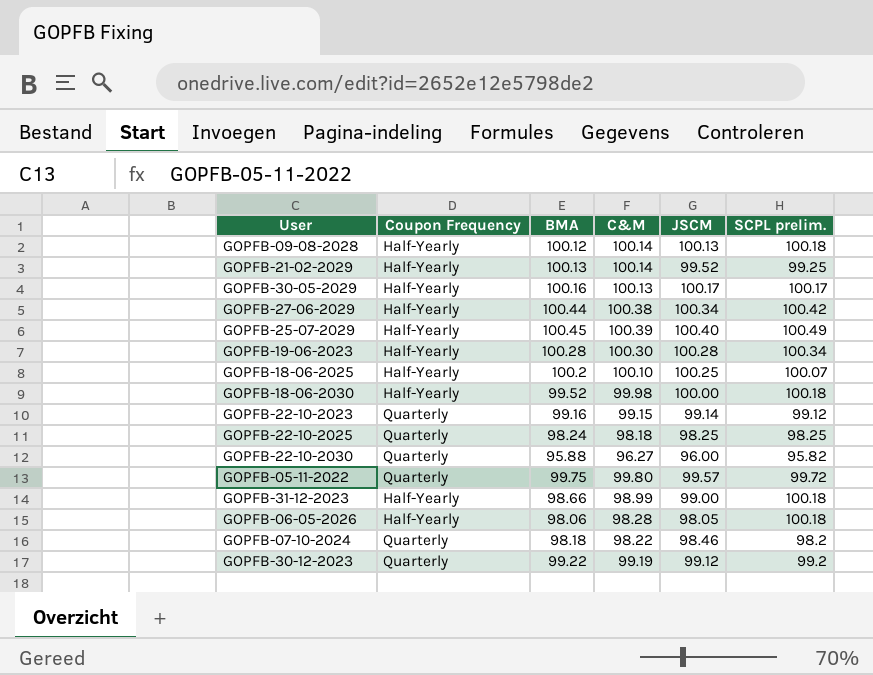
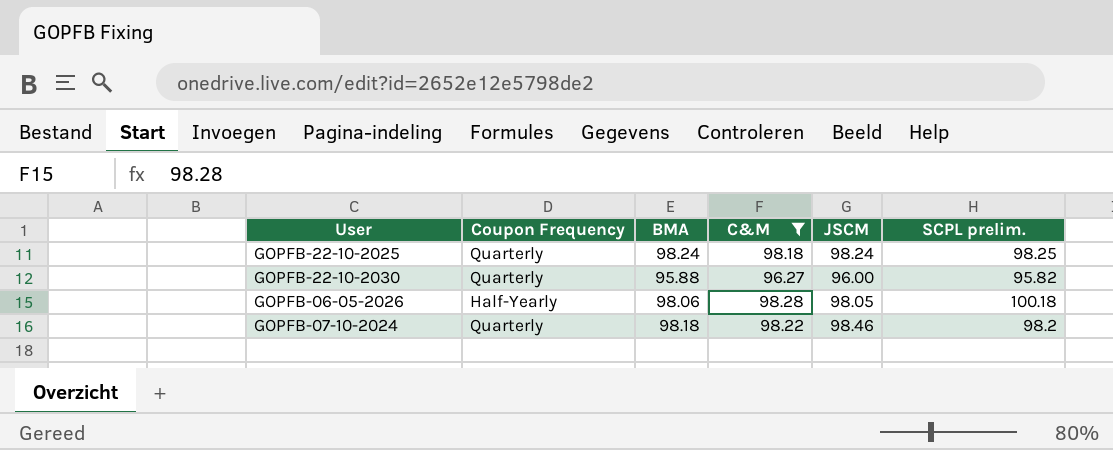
filter: none -> C&M <= 98.28
GOPFB-22-10-2025 | JSCM: 98.25 -> 98.24

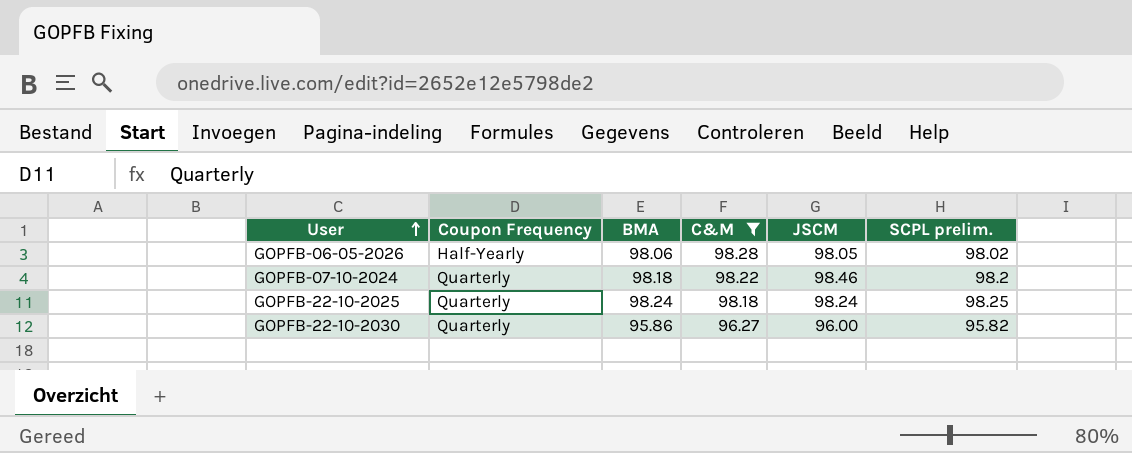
row order: none -> User ascending
GOPFB-06-05-2026 | SCPL prelim.: 100.18 -> 98.02
GOPFB-22-10-2030 | BMA: 95.88 -> 95.86

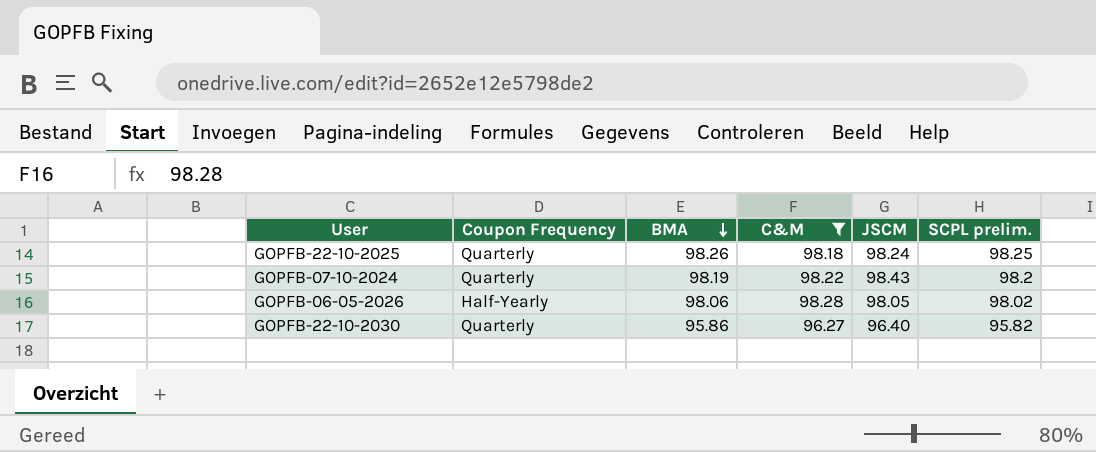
row order: User ascending -> BMA descending
GOPFB-22-10-2025 | BMA: 98.24 -> 98.26
GOPFB-07-10-2024 | BMA: 98.18 -> 98.19
GOPFB-07-10-2024 | JSCM: 98.46 -> 98.43
GOPFB-22-10-2030 | JSCM: 96.00 -> 96.40

